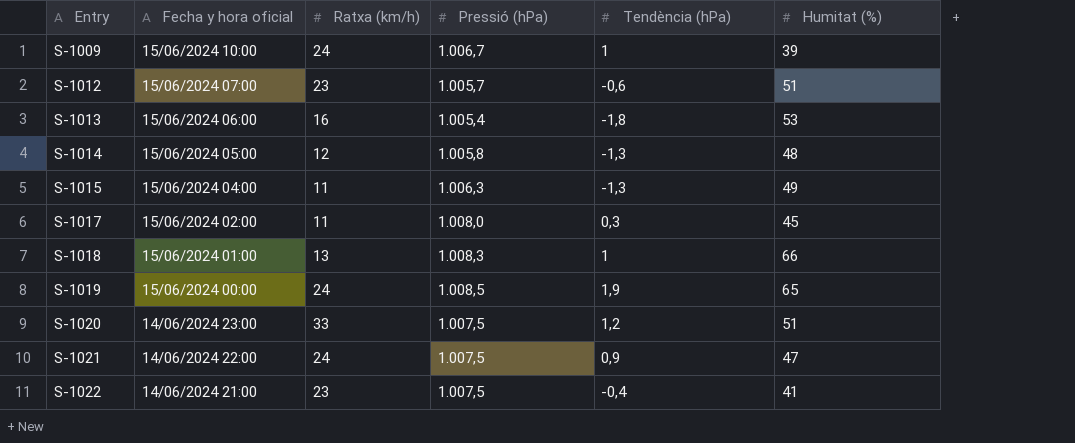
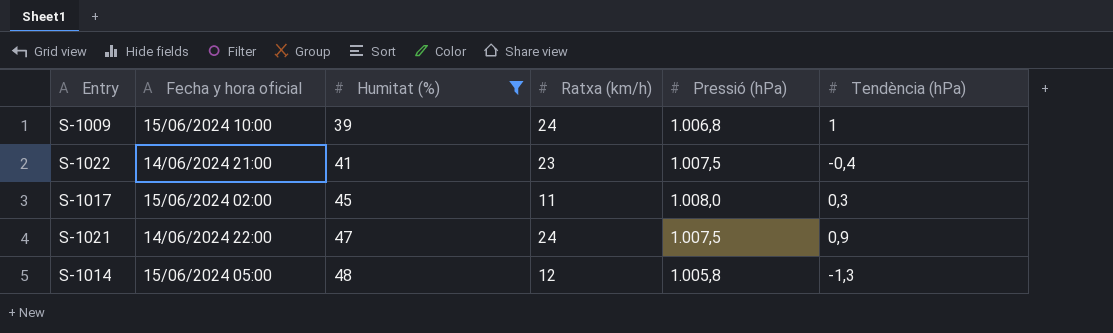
filter: none -> Humitat (%) <= 48
row order: Entry ascending -> Humitat (%) ascending
column Humitat (%) | position: 6 -> 3
S-1009 | Pressió (hPa): 1.006,7 -> 1.006,8

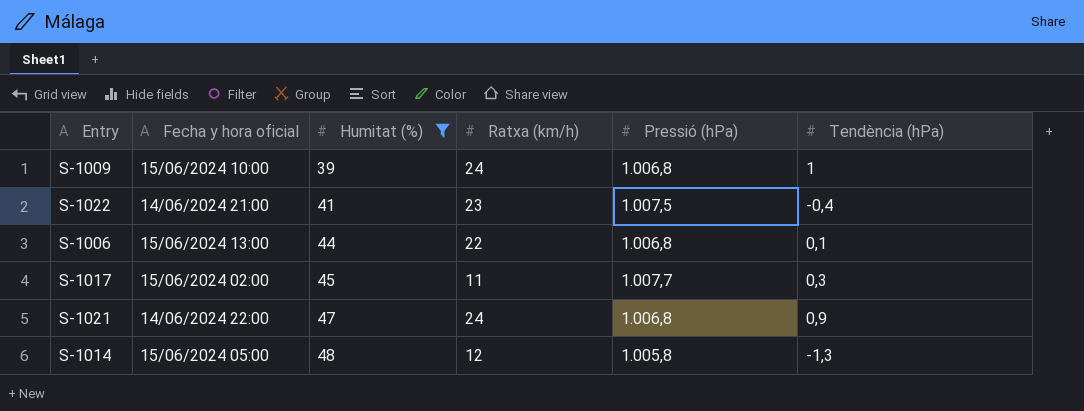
row S-1006: none -> 15/06/2024 13:00 | 44 | 22 | 1.006,8 | 0,1
S-1017 | Pressió (hPa): 1.008,0 -> 1.007,7
S-1021 | Pressió (hPa): 1.007,5 -> 1.006,8

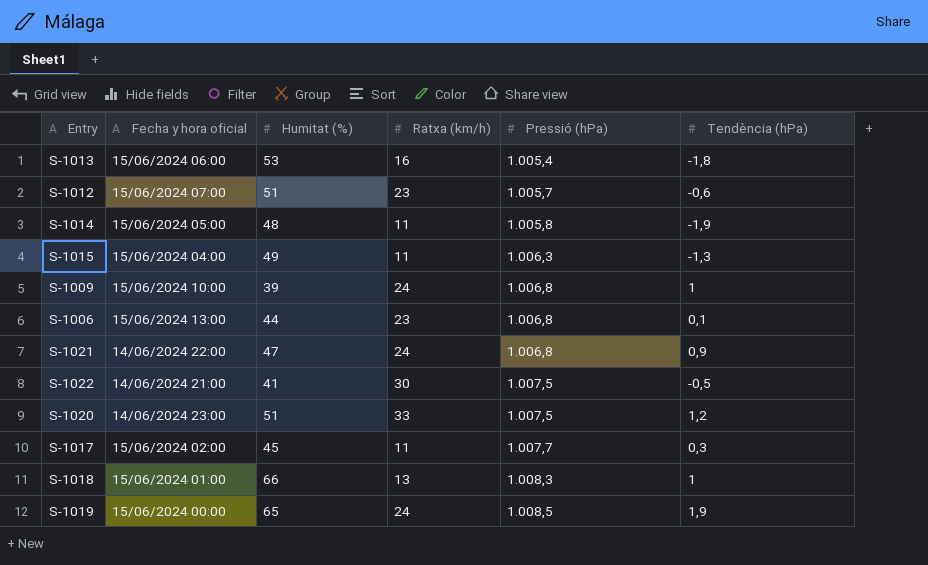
filter: Humitat (%) <= 48 -> none
row order: Humitat (%) ascending -> Pressió (hPa) ascending
S-1014 | Ratxa (km/h): 12 -> 11
S-1014 | Tendència (hPa): -1,3 -> -1,9
S-1006 | Ratxa (km/h): 22 -> 23
S-1022 | Ratxa (km/h): 23 -> 30
S-1022 | Tendència (hPa): -0,4 -> -0,5

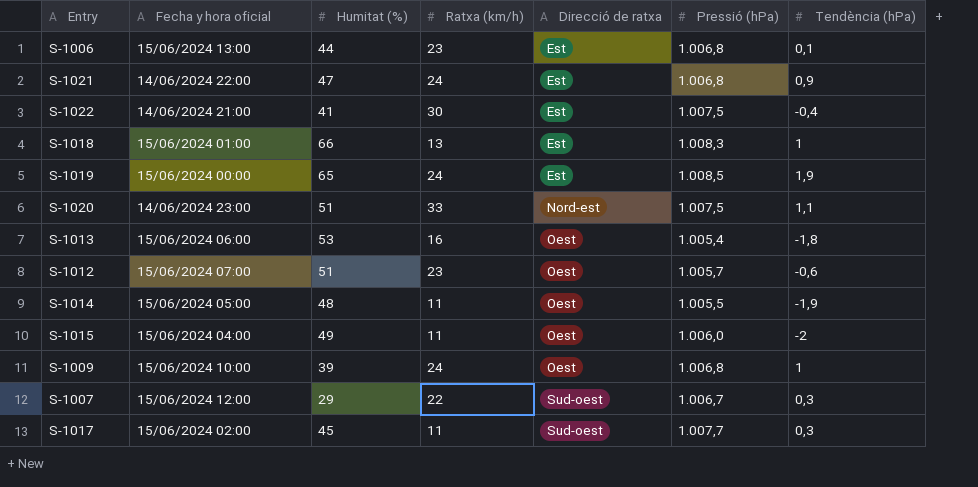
row order: Pressió (hPa) ascending -> Direcció de ratxa ascending
column Direcció de ratxa | position: none -> 5
S-1022 | Tendència (hPa): -0,5 -> -0,4
S-1020 | Tendència (hPa): 1,2 -> 1,1
S-1014 | Pressió (hPa): 1.005,8 -> 1.005,5
S-1015 | Pressió (hPa): 1.006,3 -> 1.006,0
S-1015 | Tendència (hPa): -1,3 -> -2
row S-1007: none -> 15/06/2024 12:00 | 29 | 22 | Sud-oest | 1.006,7 | 0,3

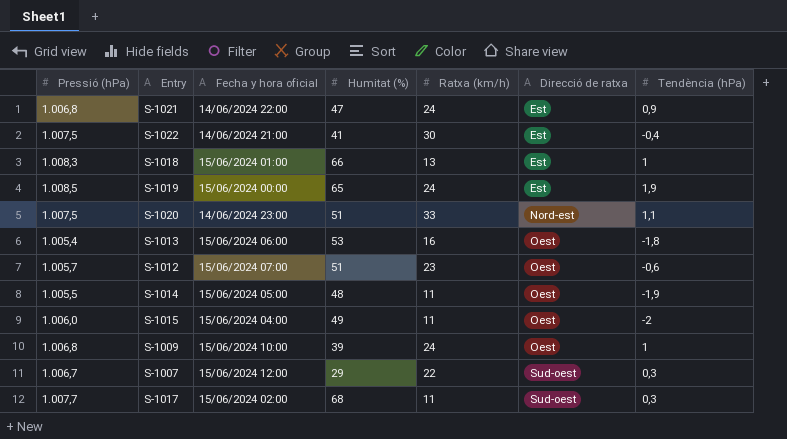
column Pressió (hPa) | position: 6 -> 1
row S-1006: 15/06/2024 13:00 | 44 | 23 | Est | 1.006,8 | 0,1 -> none
S-1017 | Humitat (%): 45 -> 68

